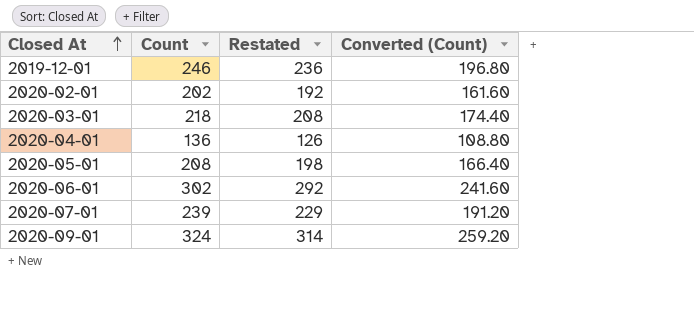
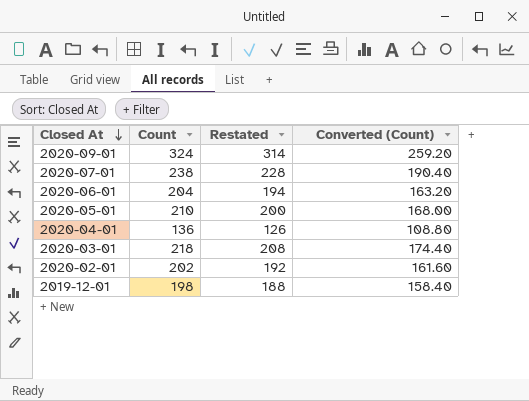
row order: Closed At ascending -> Closed At descending
2020-07-01 | Count: 239 -> 238
2020-07-01 | Restated: 229 -> 228
2020-07-01 | Converted (Count): 191.20 -> 190.40
2020-06-01 | Count: 302 -> 204
2020-06-01 | Restated: 292 -> 194
2020-06-01 | Converted (Count): 241.60 -> 163.20
2020-05-01 | Count: 208 -> 210
2020-05-01 | Restated: 198 -> 200
2020-05-01 | Converted (Count): 166.40 -> 168.00
2019-12-01 | Count: 246 -> 198
2019-12-01 | Restated: 236 -> 188
2019-12-01 | Converted (Count): 196.80 -> 158.40

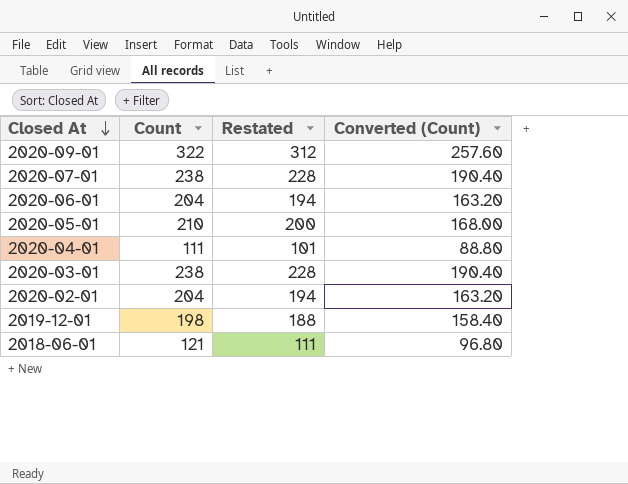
2020-09-01 | Count: 324 -> 322
2020-09-01 | Restated: 314 -> 312
2020-09-01 | Converted (Count): 259.20 -> 257.60
2020-04-01 | Count: 136 -> 111
2020-04-01 | Restated: 126 -> 101
2020-04-01 | Converted (Count): 108.80 -> 88.80
2020-03-01 | Count: 218 -> 238
2020-03-01 | Restated: 208 -> 228
2020-03-01 | Converted (Count): 174.40 -> 190.40
2020-02-01 | Count: 202 -> 204
2020-02-01 | Restated: 192 -> 194
2020-02-01 | Converted (Count): 161.60 -> 163.20
row 2018-06-01: none -> 121 | 111 | 96.80

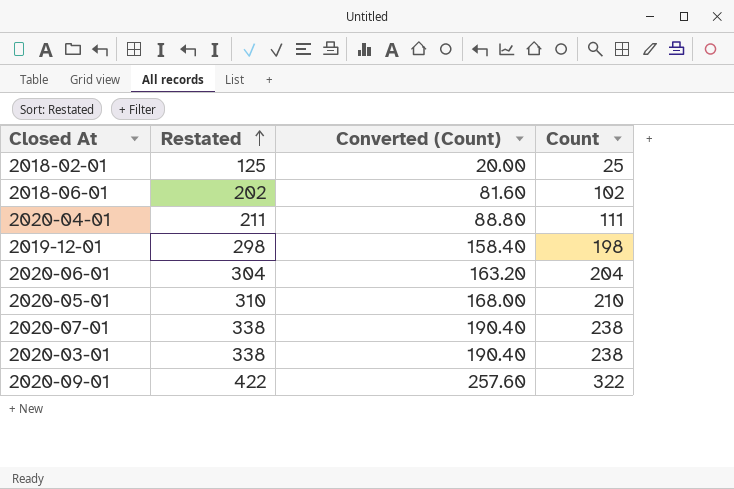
row order: Closed At descending -> Restated ascending
column Restated | formula: [Count] - 10 -> [Count] + 100
column Count | position: 2 -> 4
row 2020-02-01: 204 | 194 | 163.20 -> none
row 2018-02-01: none -> 125 | 20.00 | 25
2018-06-01 | Converted (Count): 96.80 -> 81.60
2018-06-01 | Count: 121 -> 102

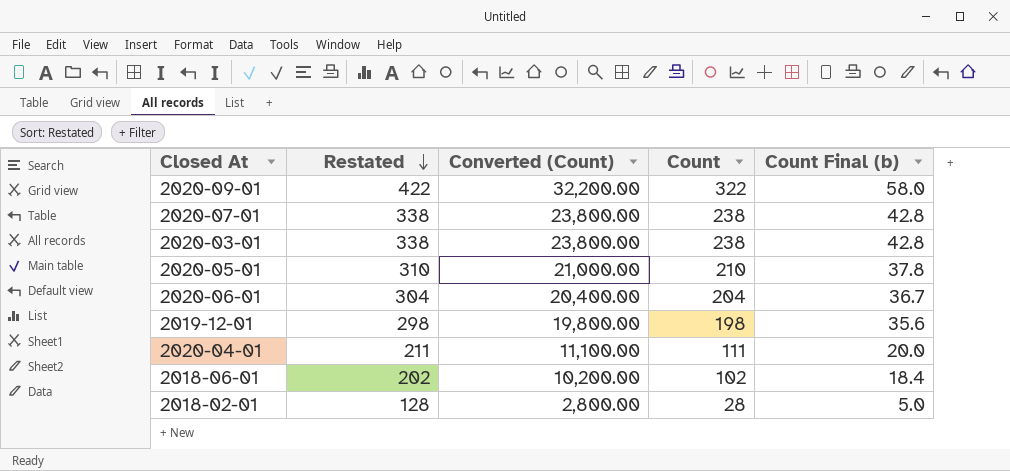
row order: Restated ascending -> Restated descending
column Converted (Count) | formula: [Count] * 0.8 -> [Count] * 100
column Count Final (b) | formula: none -> [Count] * 0.18
2018-02-01 | Restated: 125 -> 128
2018-02-01 | Count: 25 -> 28

